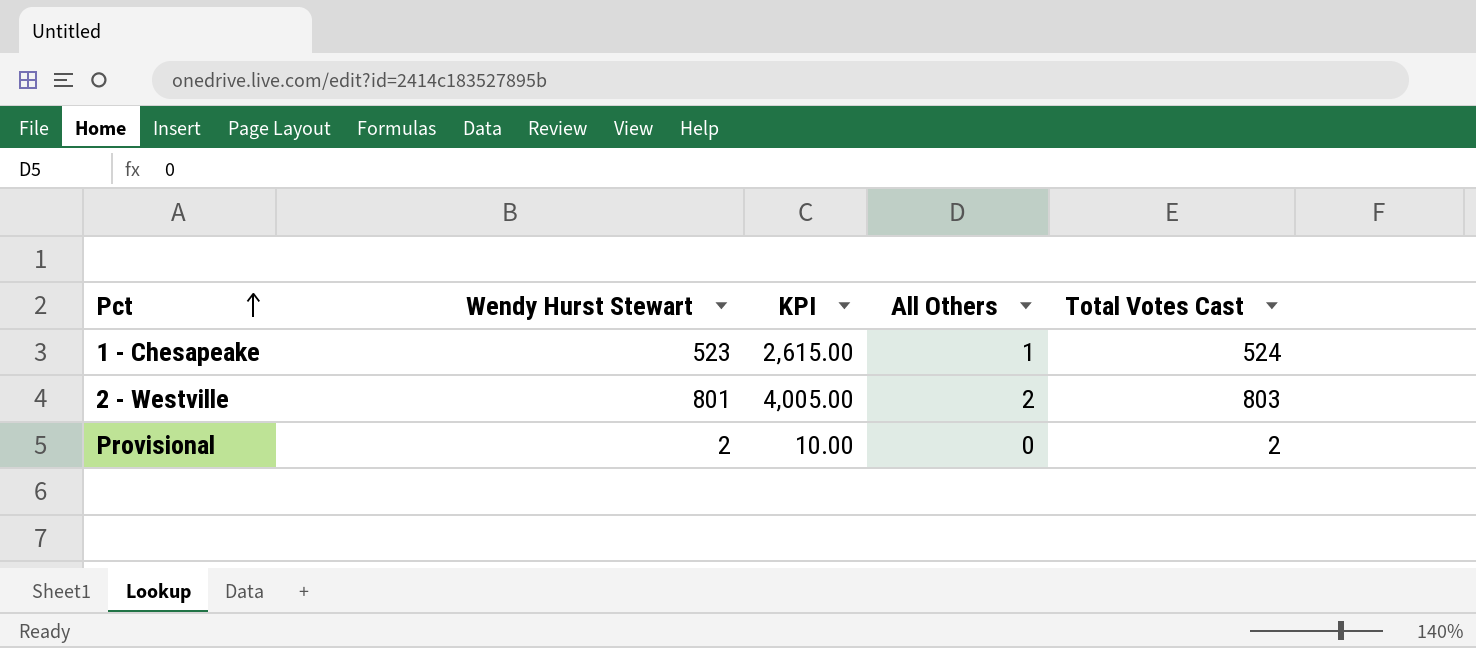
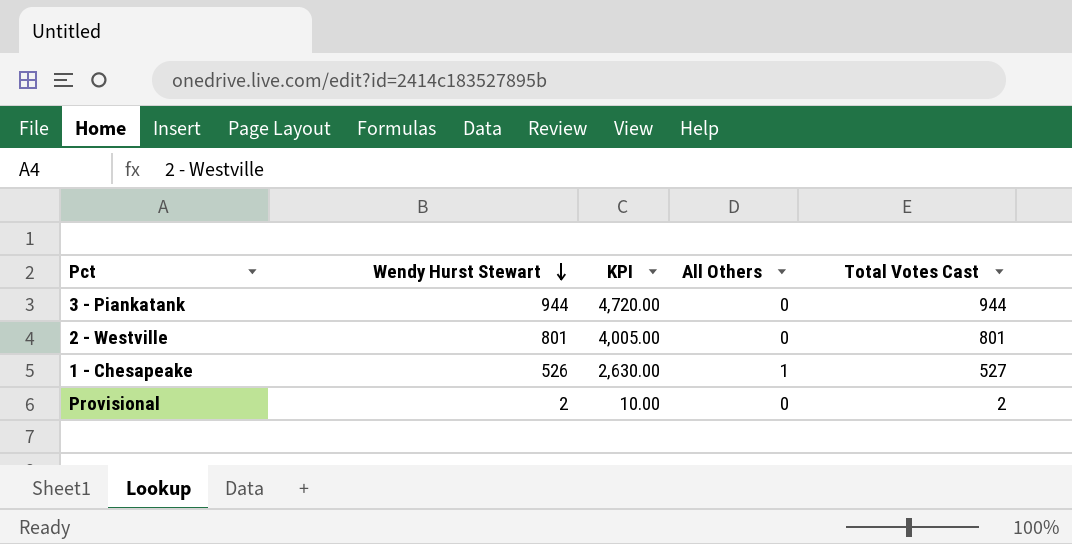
row order: Pct ascending -> Wendy Hurst Stewart descending
row 3 - Piankatank: none -> 944 | 4,720.00 | 0 | 944
2 - Westville | All Others: 2 -> 0
2 - Westville | Total Votes Cast: 803 -> 801
1 - Chesapeake | Wendy Hurst Stewart: 523 -> 526
1 - Chesapeake | KPI: 2,615.00 -> 2,630.00
1 - Chesapeake | Total Votes Cast: 524 -> 527

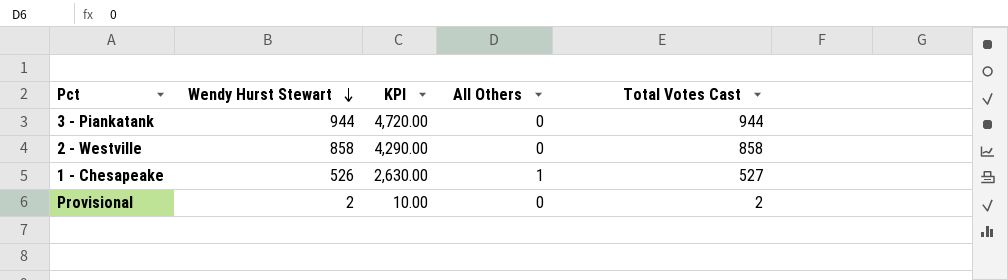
2 - Westville | Wendy Hurst Stewart: 801 -> 858
2 - Westville | KPI: 4,005.00 -> 4,290.00
2 - Westville | Total Votes Cast: 801 -> 858

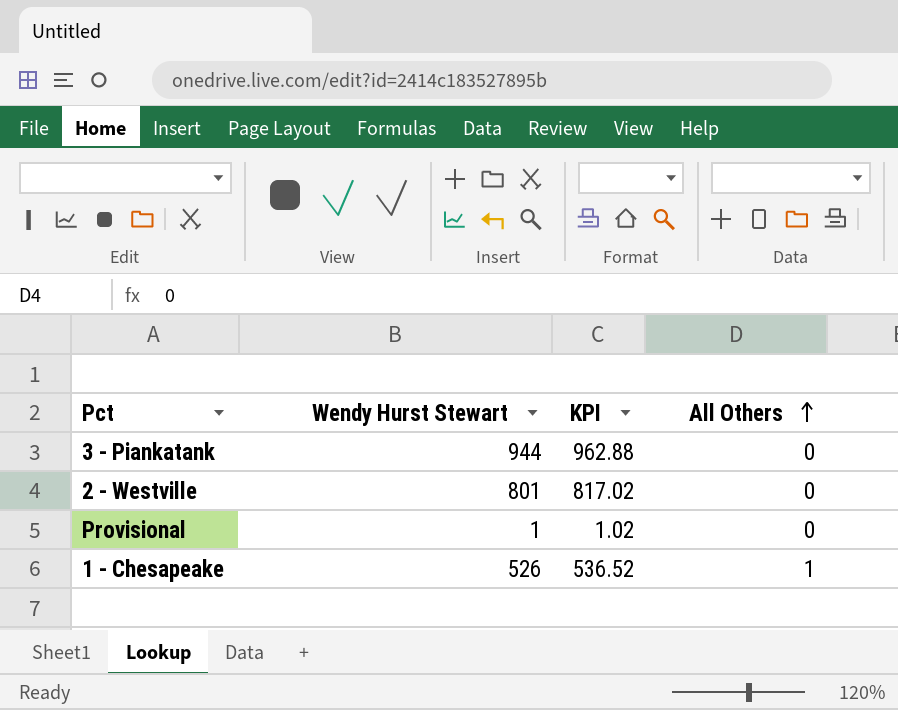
row order: Wendy Hurst Stewart descending -> All Others ascending
column Total Votes Cast | formula: [Wendy Hurst Stewart] + [All Others] -> none
column KPI | formula: [Wendy Hurst Stewart] * 5 -> [Wendy Hurst Stewart] * 1.02
2 - Westville | Wendy Hurst Stewart: 858 -> 801
Provisional | Wendy Hurst Stewart: 2 -> 1

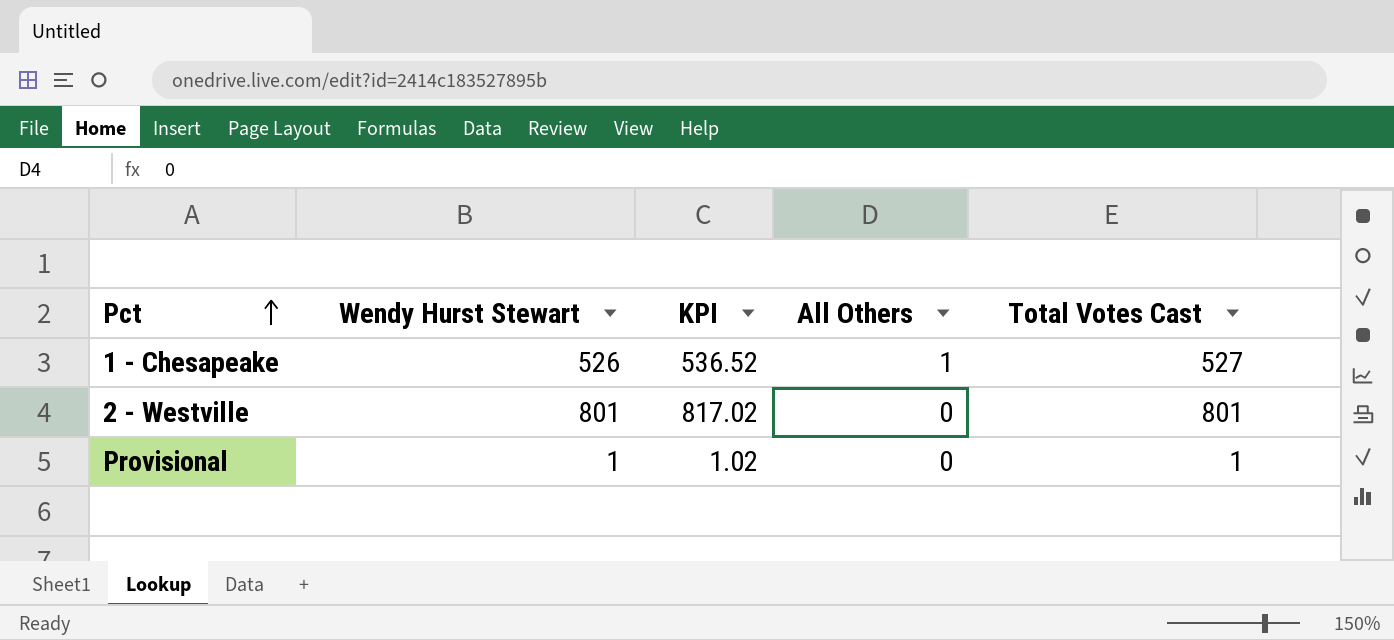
row order: All Others ascending -> Pct ascending
column Total Votes Cast | formula: none -> [Wendy Hurst Stewart] + [All Others]
row 3 - Piankatank: 944 | 962.88 | 0 -> none

